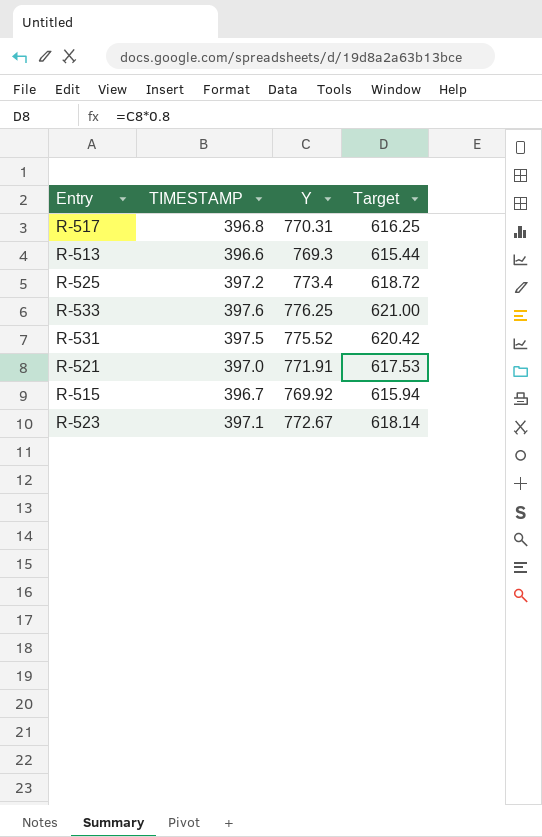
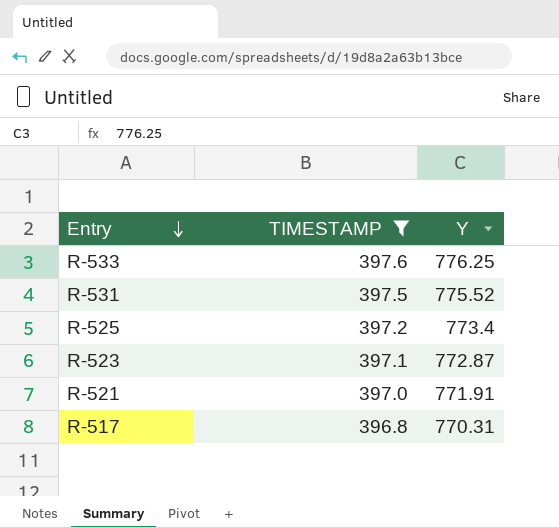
filter: none -> TIMESTAMP >= 396.8
row order: none -> Entry descending
column Target | formula: [Y] * 0.8 -> none
R-523 | Y: 772.67 -> 772.87

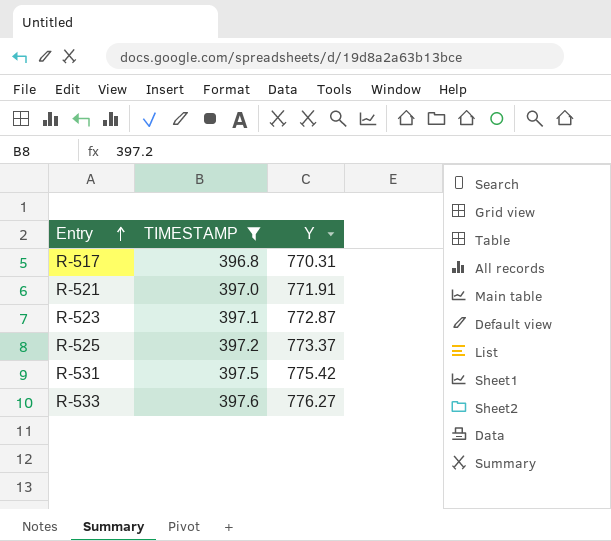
row order: Entry descending -> Entry ascending
R-525 | Y: 773.4 -> 773.37
R-531 | Y: 775.52 -> 775.42
R-533 | Y: 776.25 -> 776.27

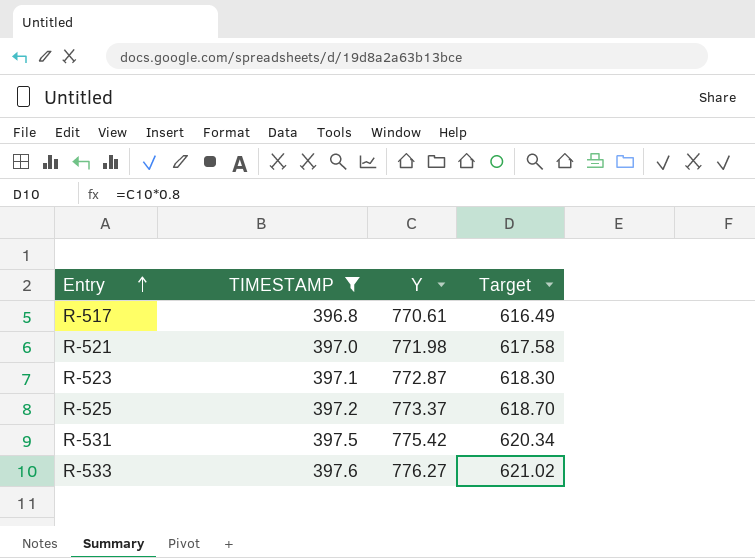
column Target | formula: none -> [Y] * 0.8
R-517 | Y: 770.31 -> 770.61
R-521 | Y: 771.91 -> 771.98

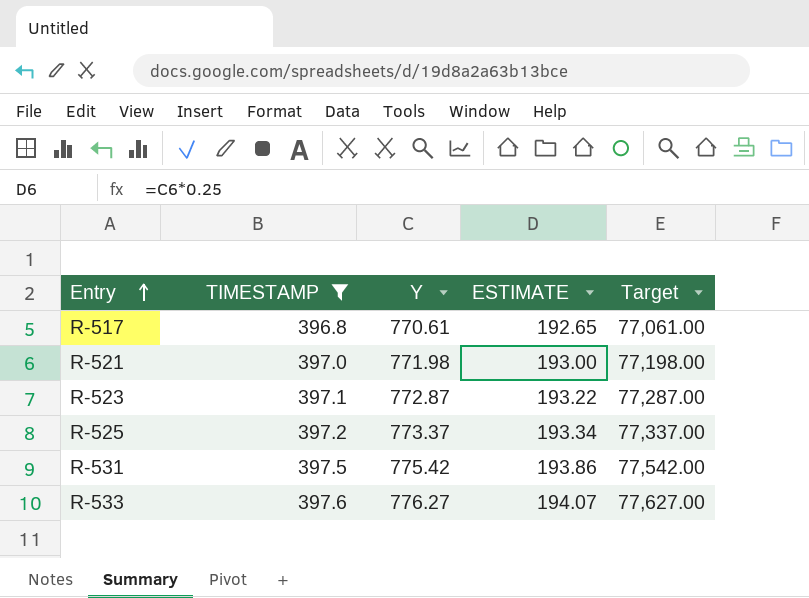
column ESTIMATE | formula: none -> [Y] * 0.25
column Target | formula: [Y] * 0.8 -> [Y] * 100

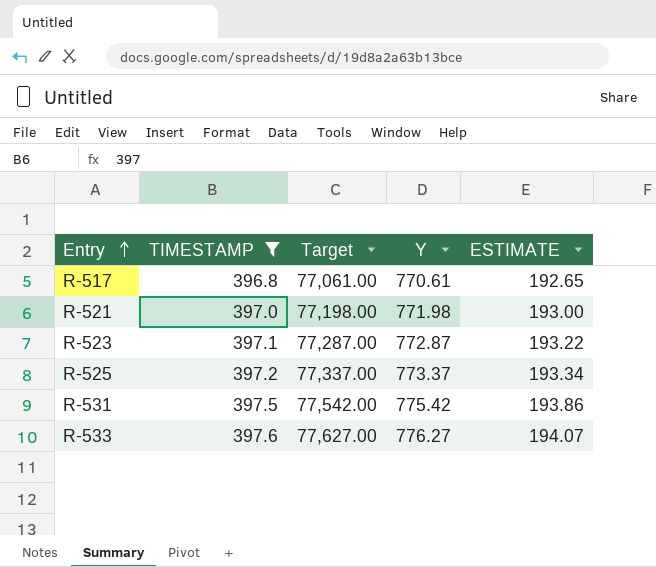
column Target | position: 5 -> 3

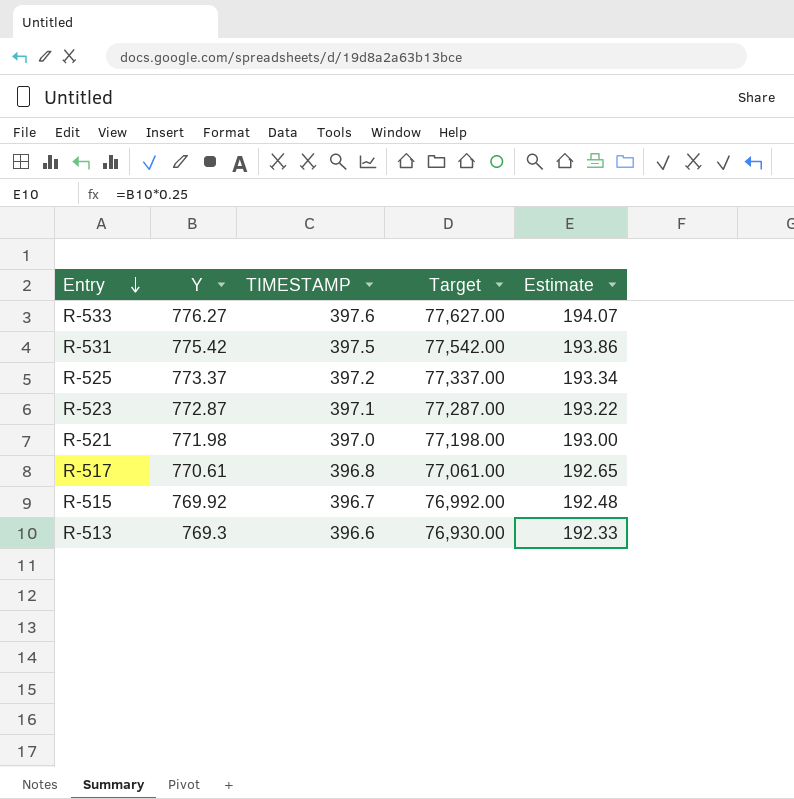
filter: TIMESTAMP >= 396.8 -> none
row order: Entry ascending -> Entry descending
column Y | position: 4 -> 2
column name: ESTIMATE -> Estimate

